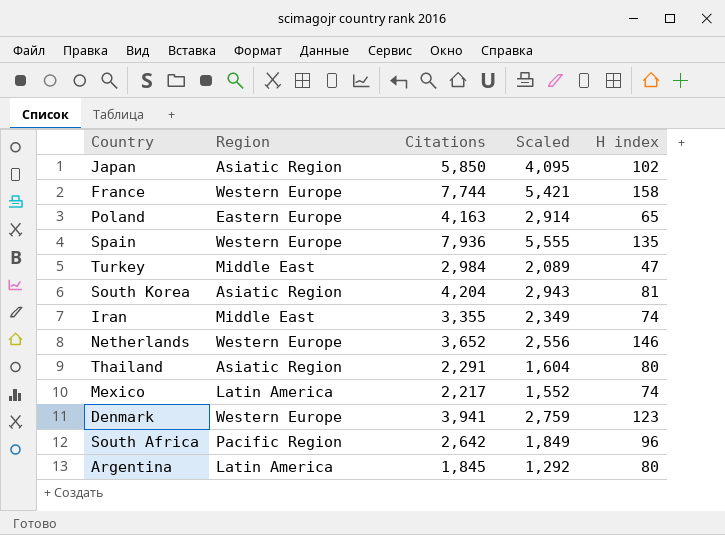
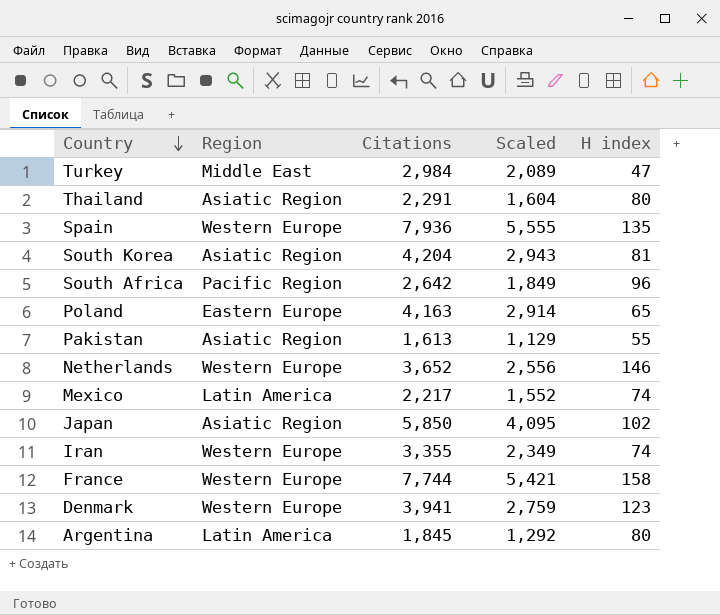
row order: none -> Country descending
row Pakistan: none -> Asiatic Region | 1,613 | 1,129 | 55
Iran | Region: Middle East -> Western Europe

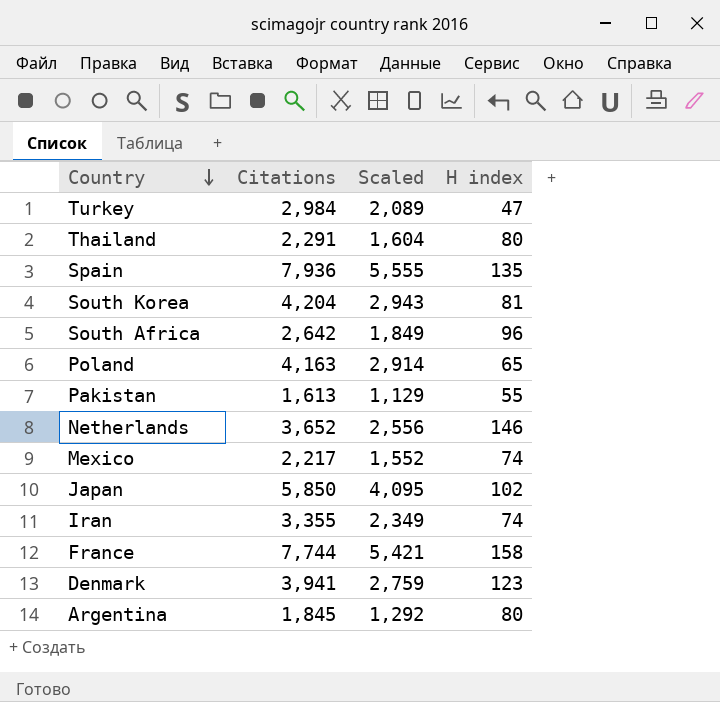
column Region | position: 2 -> none

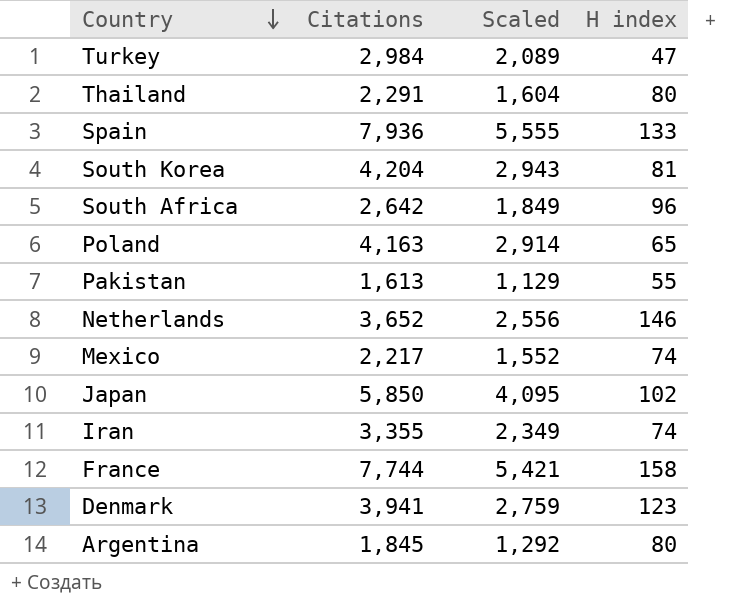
Spain | H index: 135 -> 133

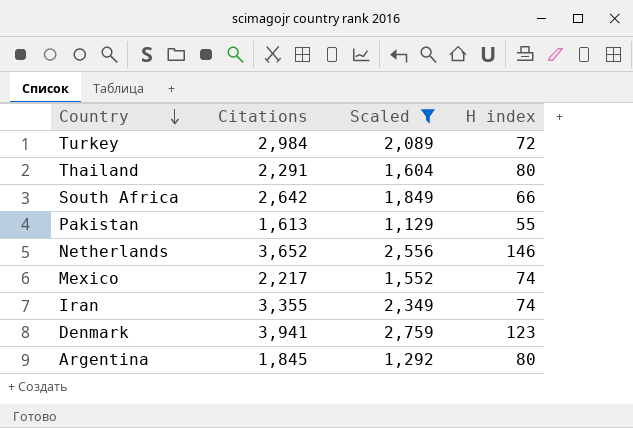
filter: none -> Scaled <= 2,759
Turkey | H index: 47 -> 72
South Africa | H index: 96 -> 66

